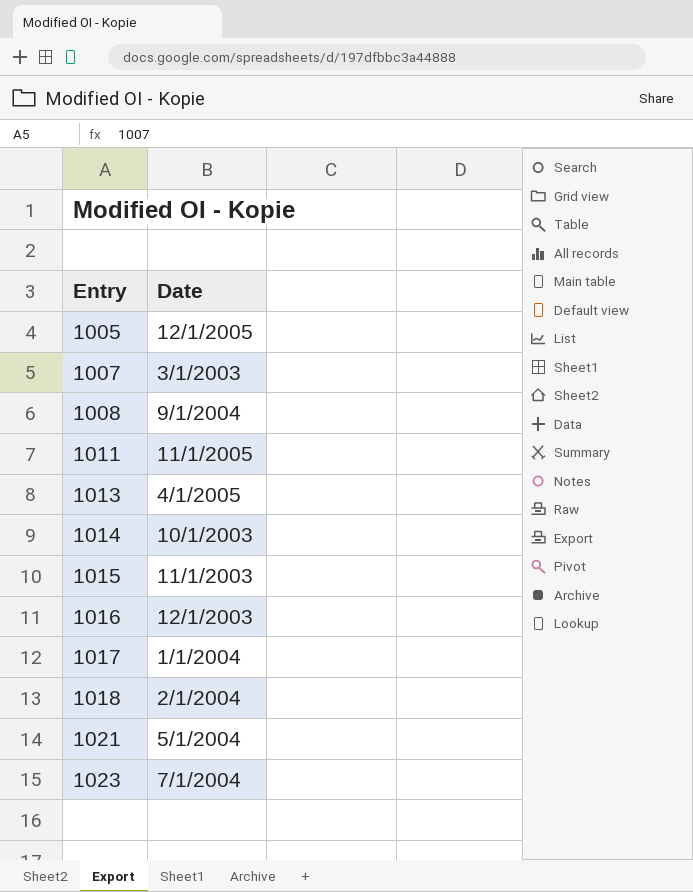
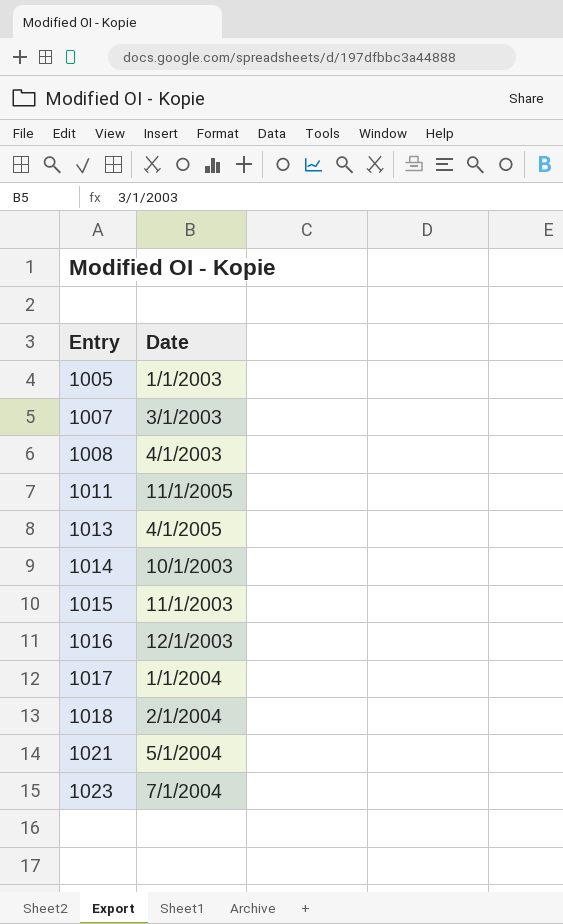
1005 | Date: 12/1/2005 -> 1/1/2003
1008 | Date: 9/1/2004 -> 4/1/2003

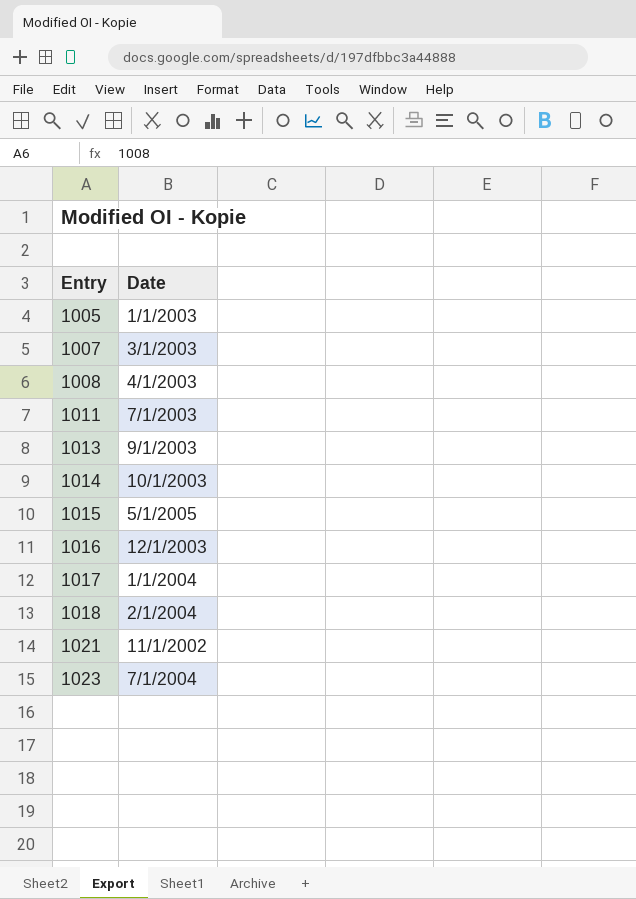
1011 | Date: 11/1/2005 -> 7/1/2003
1013 | Date: 4/1/2005 -> 9/1/2003
1015 | Date: 11/1/2003 -> 5/1/2005
1021 | Date: 5/1/2004 -> 11/1/2002

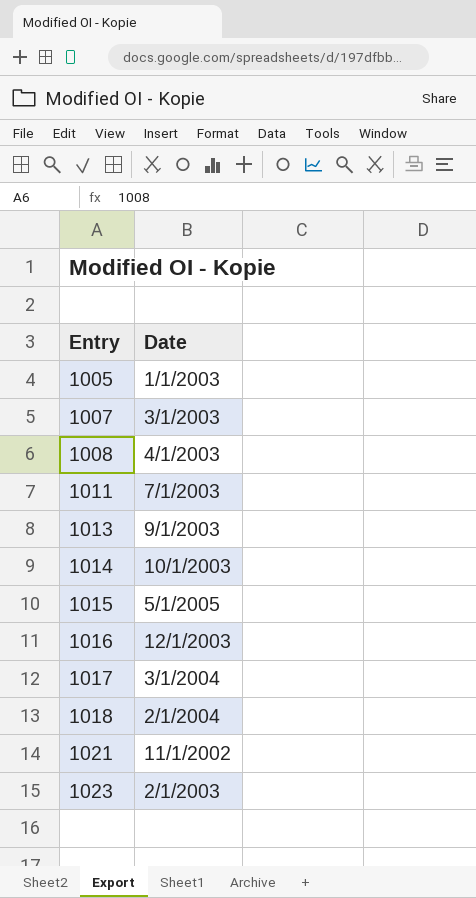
1017 | Date: 1/1/2004 -> 3/1/2004
1023 | Date: 7/1/2004 -> 2/1/2003

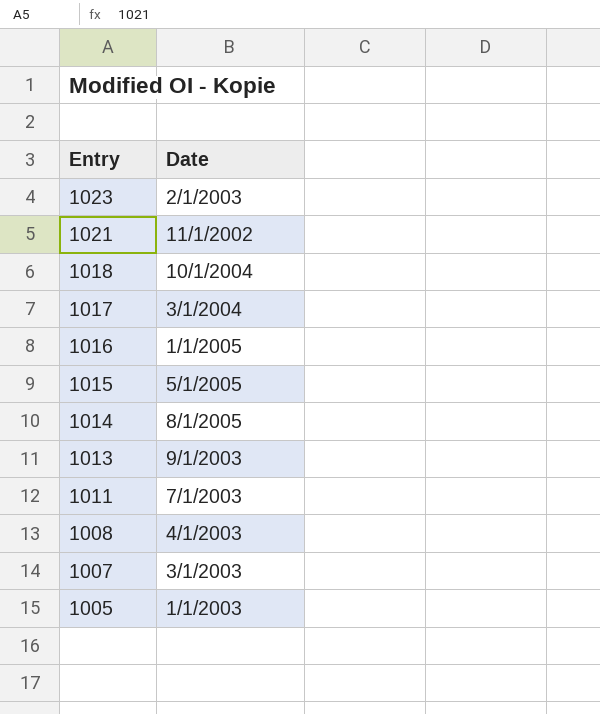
row order: Entry ascending -> Entry descending
1018 | Date: 2/1/2004 -> 10/1/2004
1016 | Date: 12/1/2003 -> 1/1/2005
1014 | Date: 10/1/2003 -> 8/1/2005

